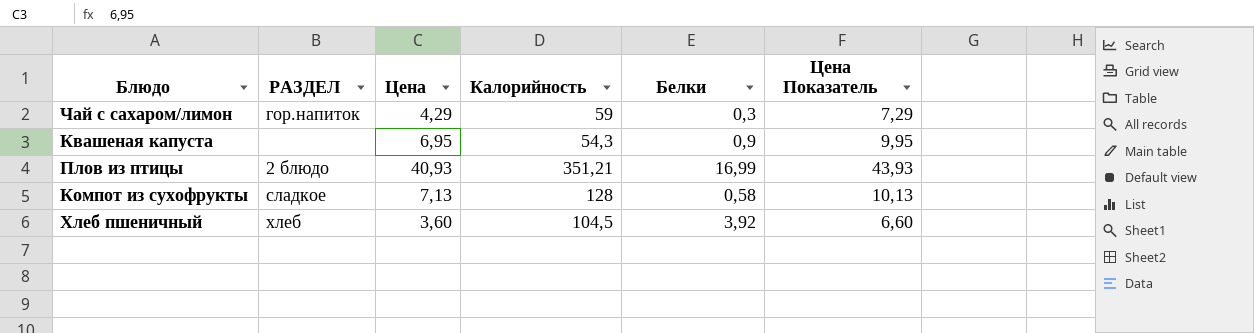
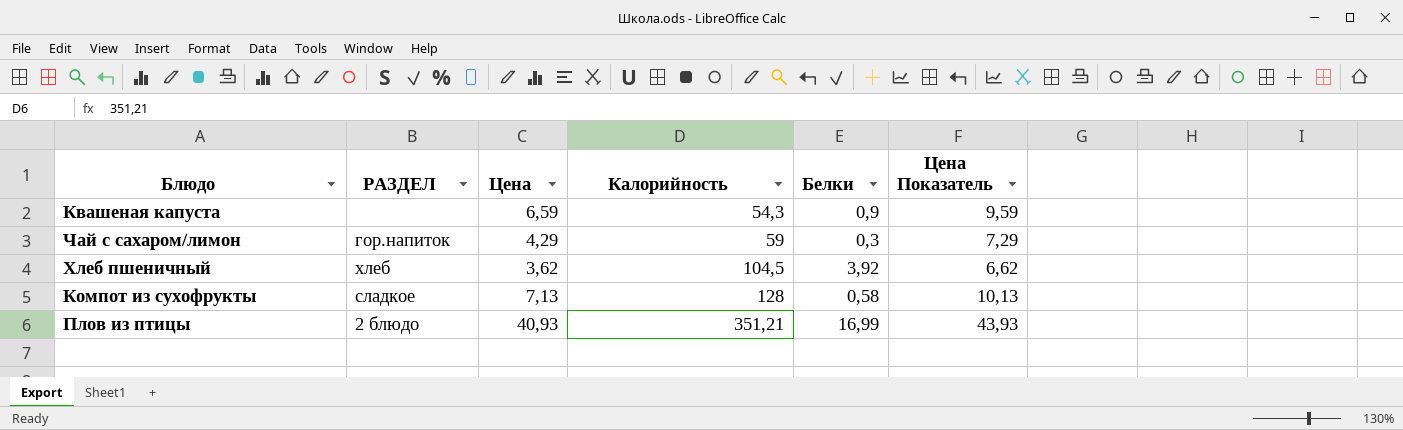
row order: none -> Калорийность ascending
Квашеная капуста | Цена: 6,95 -> 6,59
Квашеная капуста | Цена Показатель: 9,95 -> 9,59
Хлеб пшеничный | Цена: 3,60 -> 3,62
Хлеб пшеничный | Цена Показатель: 6,60 -> 6,62

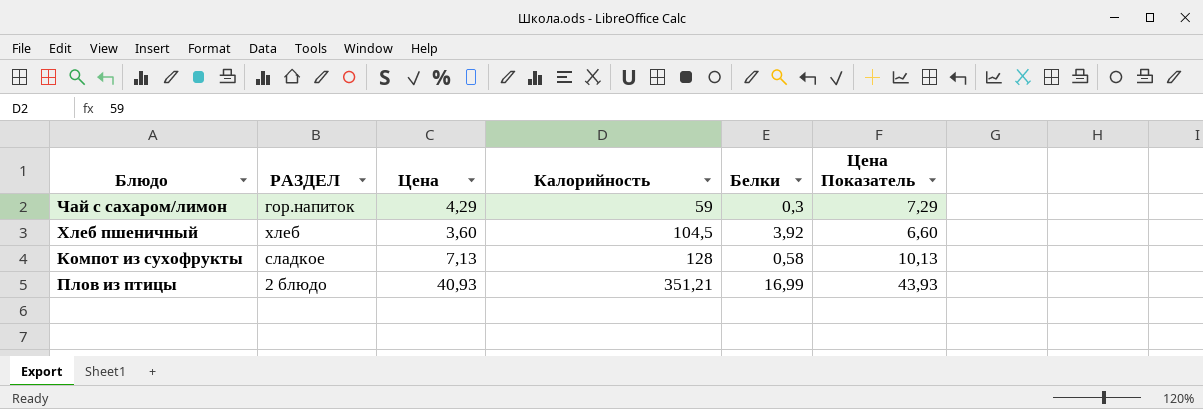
row Квашеная капуста: none | 6,59 | 54,3 | 0,9 | 9,59 -> none
Хлеб пшеничный | Цена: 3,62 -> 3,60
Хлеб пшеничный | Цена Показатель: 6,62 -> 6,60

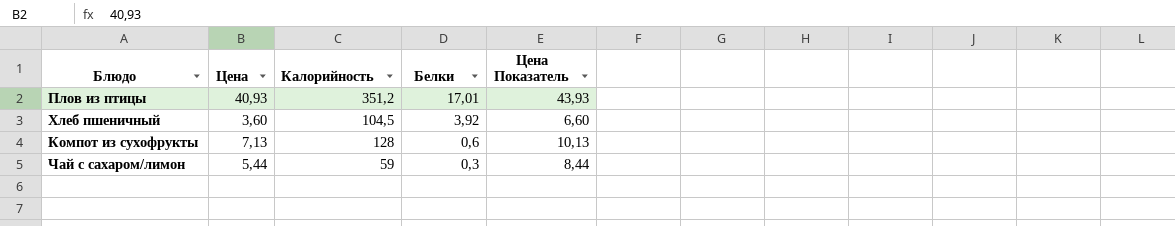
row order: Калорийность ascending -> Белки descending
column РАЗДЕЛ | position: 2 -> none
Плов из птицы | Калорийность: 351,21 -> 351,2
Плов из птицы | Белки: 16,99 -> 17,01
Компот из сухофрукты | Белки: 0,58 -> 0,6
Чай с сахаром/лимон | Цена: 4,29 -> 5,44
Чай с сахаром/лимон | Цена Показатель: 7,29 -> 8,44

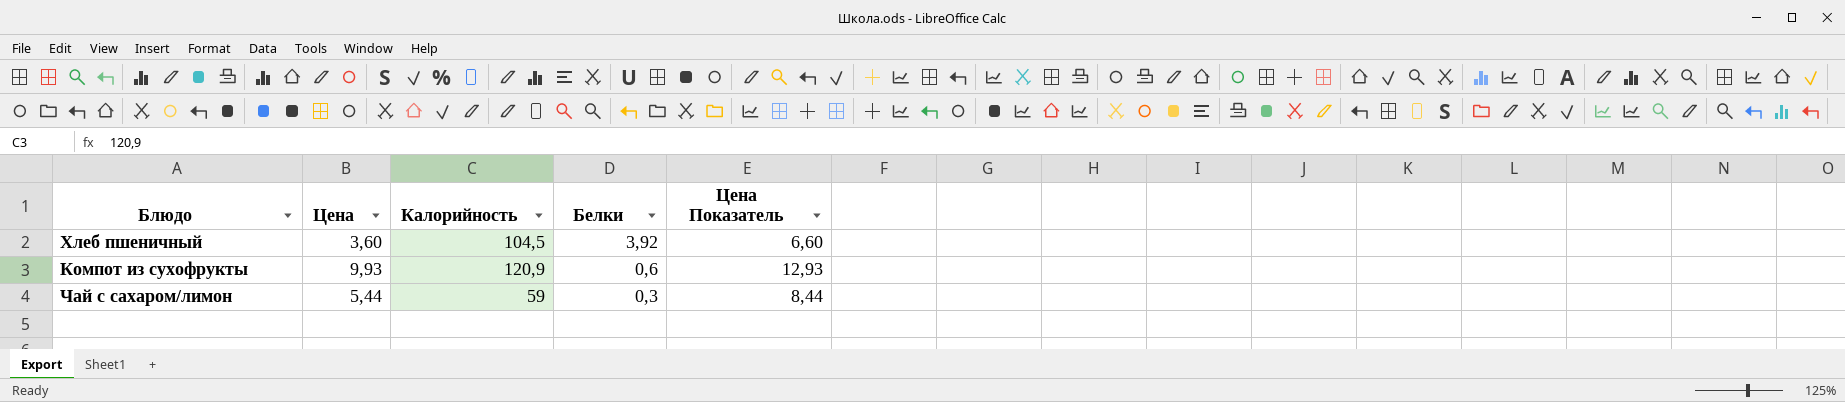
row Плов из птицы: 40,93 | 351,2 | 17,01 | 43,93 -> none
Компот из сухофрукты | Цена: 7,13 -> 9,93
Компот из сухофрукты | Калорийность: 128 -> 120,9
Компот из сухофрукты | Цена Показатель: 10,13 -> 12,93

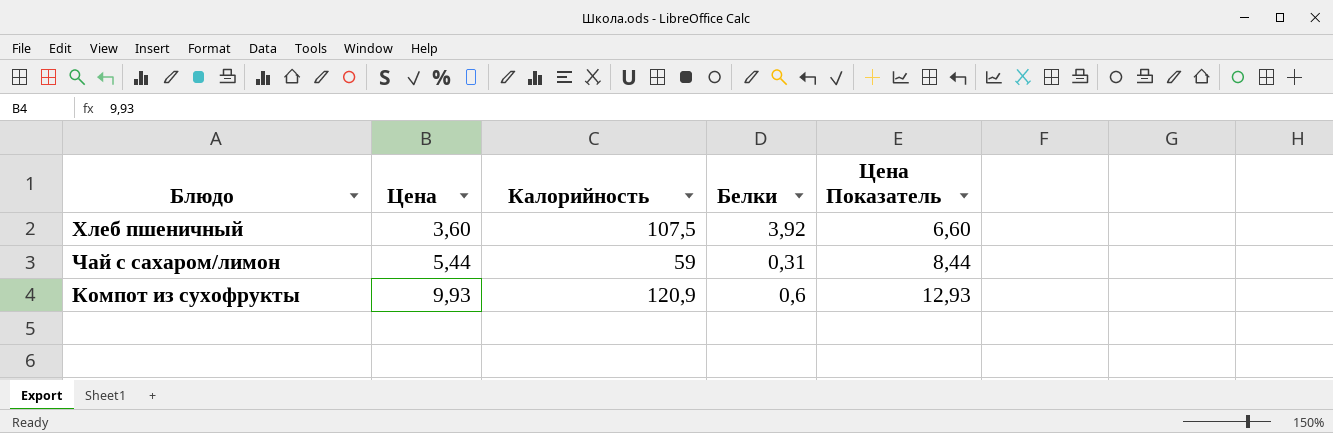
row order: Белки descending -> Цена ascending
Хлеб пшеничный | Калорийность: 104,5 -> 107,5
Чай с сахаром/лимон | Белки: 0,3 -> 0,31

